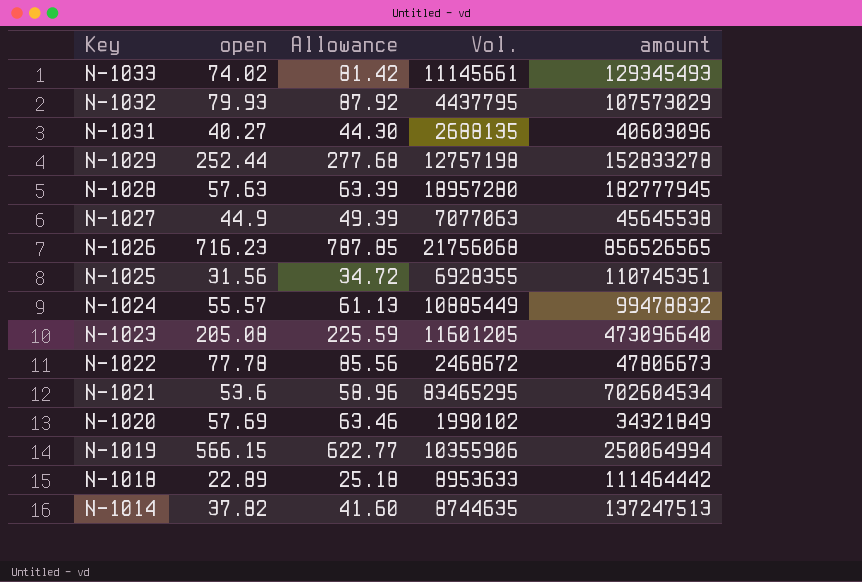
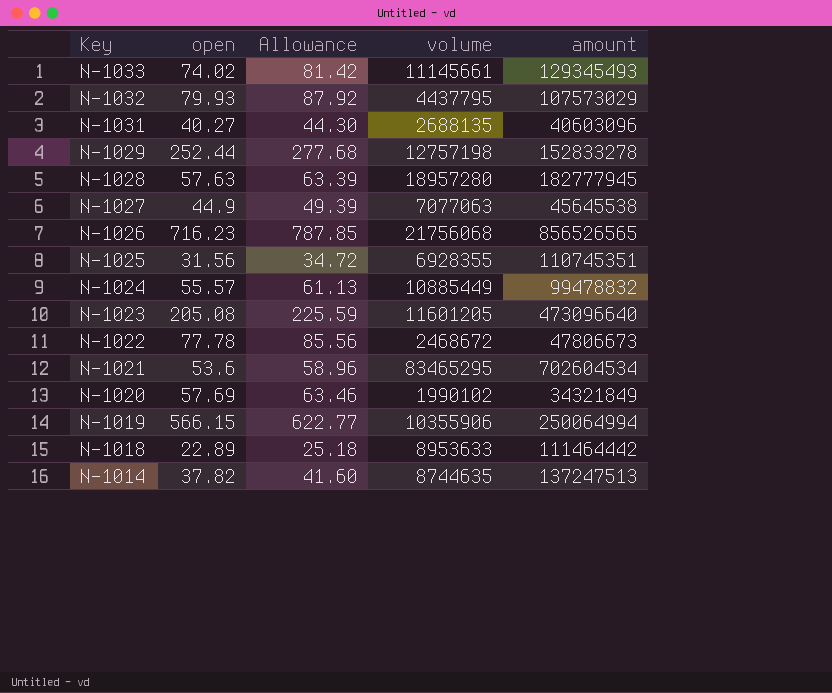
column name: Vol. -> volume

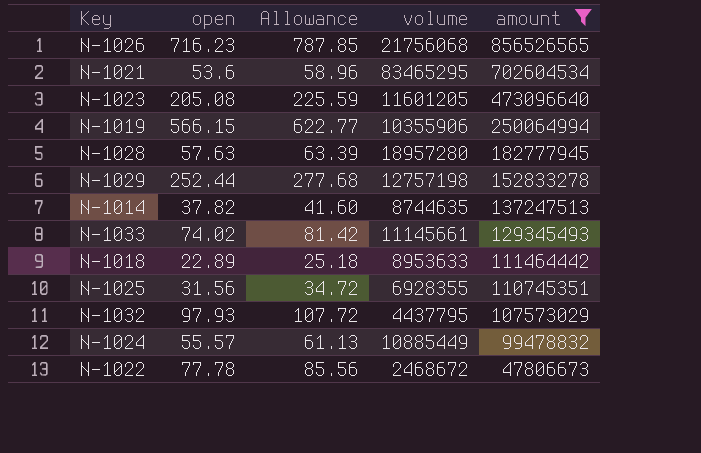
filter: none -> amount >= 47806673
row order: Key descending -> amount descending
N-1032 | open: 79.93 -> 97.93
N-1032 | Allowance: 87.92 -> 107.72

